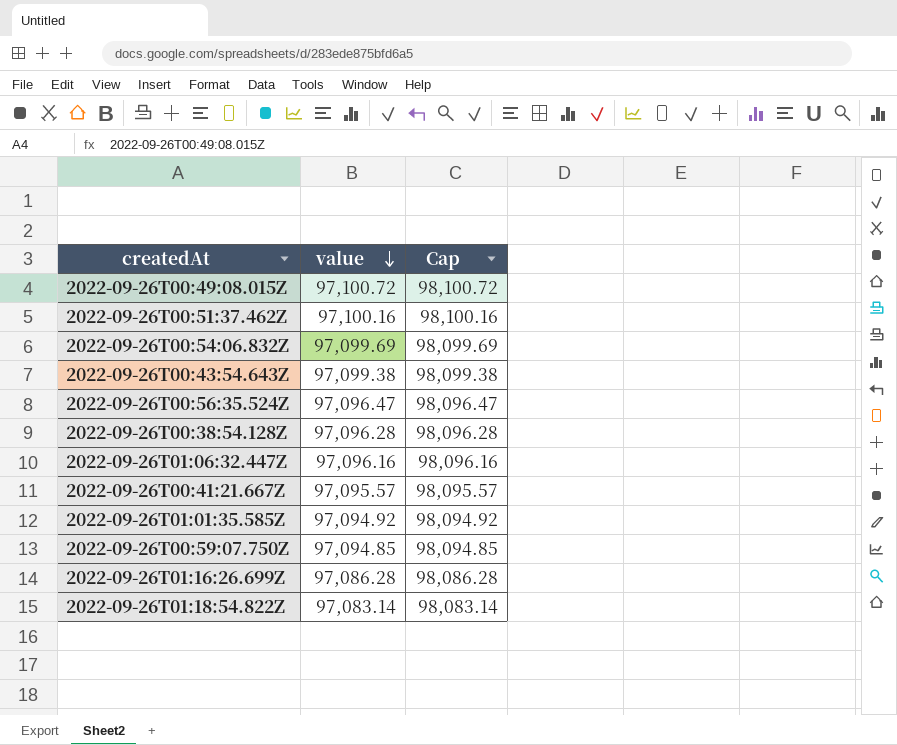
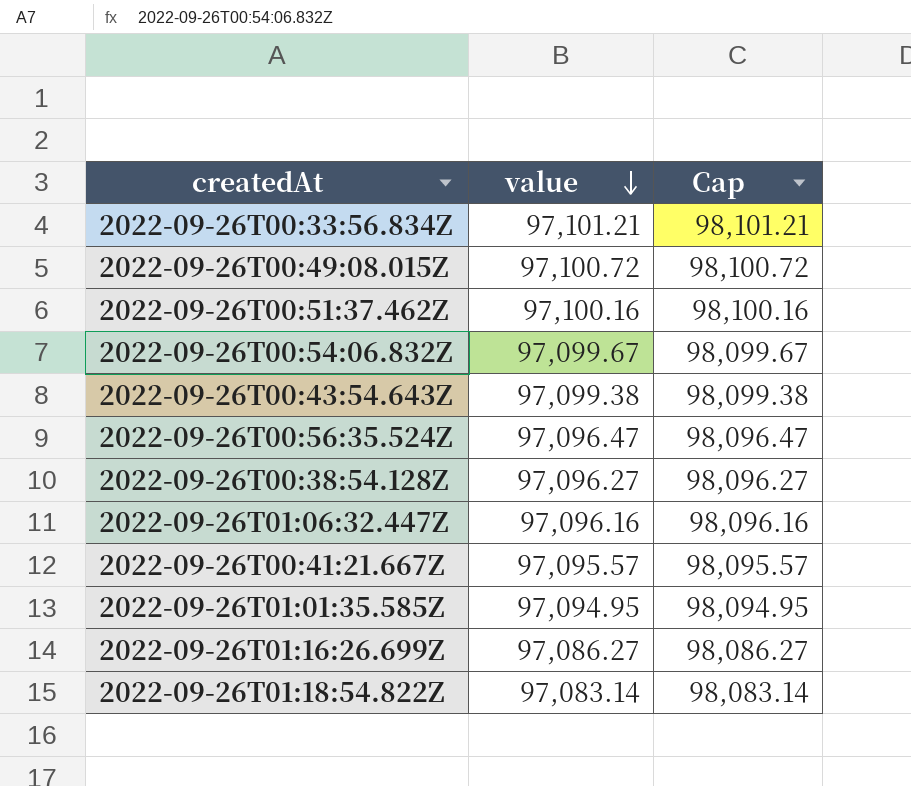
row 2022-09-26T00:59:07.750Z: 97,094.85 | 98,094.85 -> none
row 2022-09-26T00:33:56.834Z: none -> 97,101.21 | 98,101.21
2022-09-26T00:54:06.832Z | value: 97,099.69 -> 97,099.67
2022-09-26T00:54:06.832Z | Cap: 98,099.69 -> 98,099.67
2022-09-26T00:38:54.128Z | value: 97,096.28 -> 97,096.27
2022-09-26T00:38:54.128Z | Cap: 98,096.28 -> 98,096.27
2022-09-26T01:01:35.585Z | value: 97,094.92 -> 97,094.95
2022-09-26T01:01:35.585Z | Cap: 98,094.92 -> 98,094.95
2022-09-26T01:16:26.699Z | value: 97,086.28 -> 97,086.27
2022-09-26T01:16:26.699Z | Cap: 98,086.28 -> 98,086.27

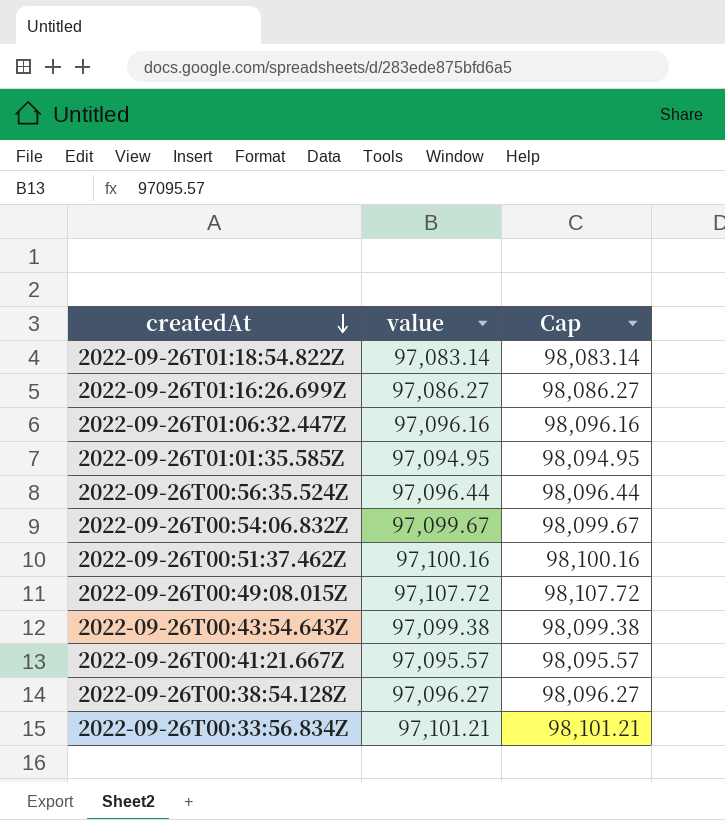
row order: value descending -> createdAt descending
2022-09-26T00:56:35.524Z | value: 97,096.47 -> 97,096.44
2022-09-26T00:56:35.524Z | Cap: 98,096.47 -> 98,096.44
2022-09-26T00:49:08.015Z | value: 97,100.72 -> 97,107.72
2022-09-26T00:49:08.015Z | Cap: 98,100.72 -> 98,107.72

